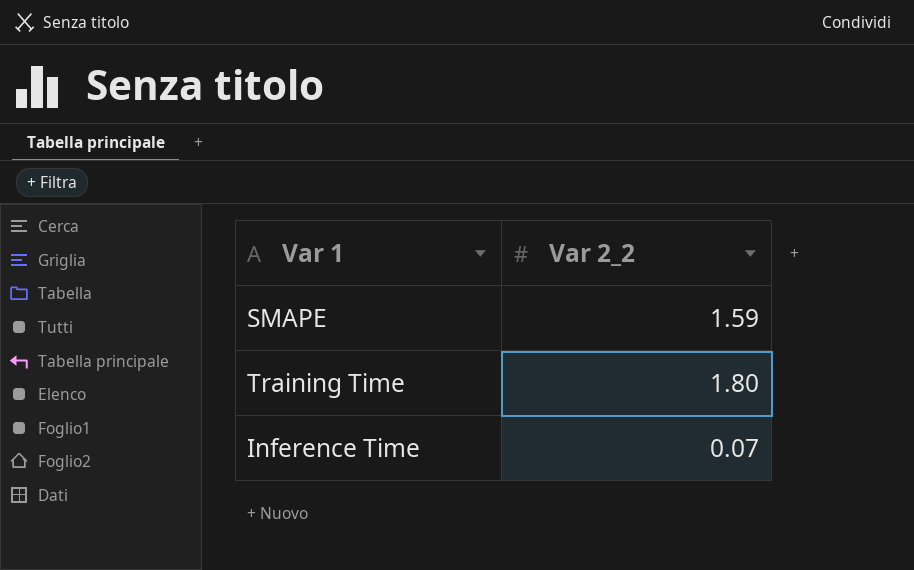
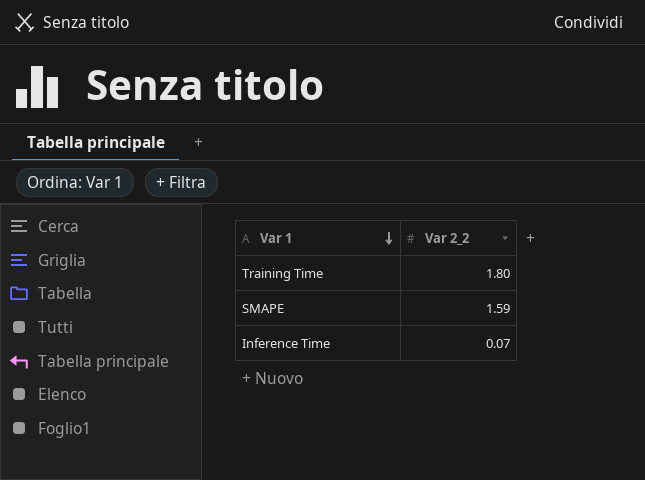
row order: none -> Var 1 descending

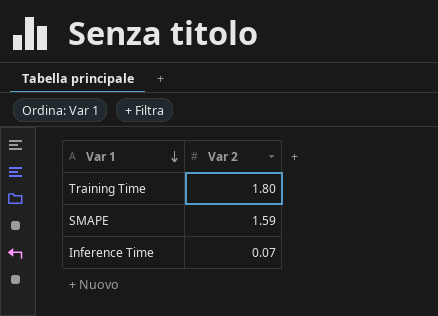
column name: Var 2_2 -> Var 2

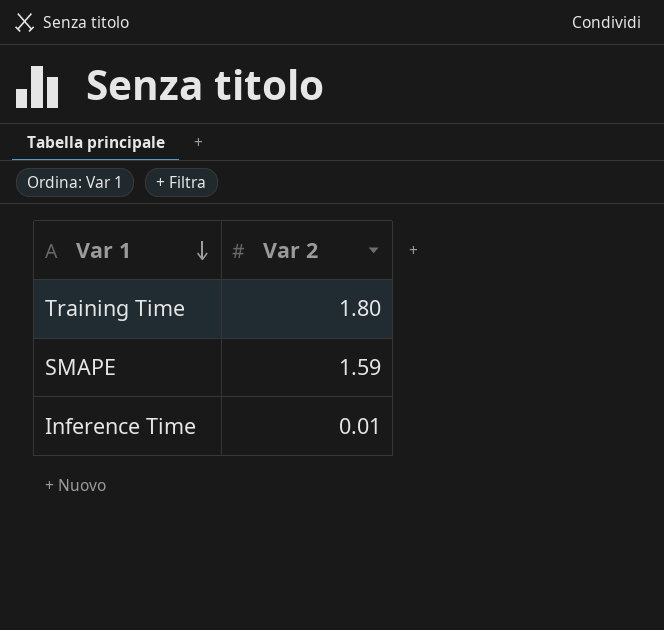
Inference Time | Var 2: 0.07 -> 0.01

